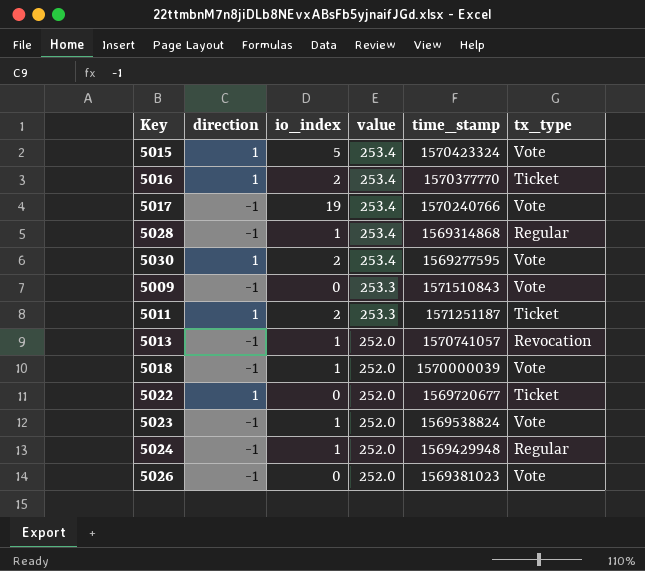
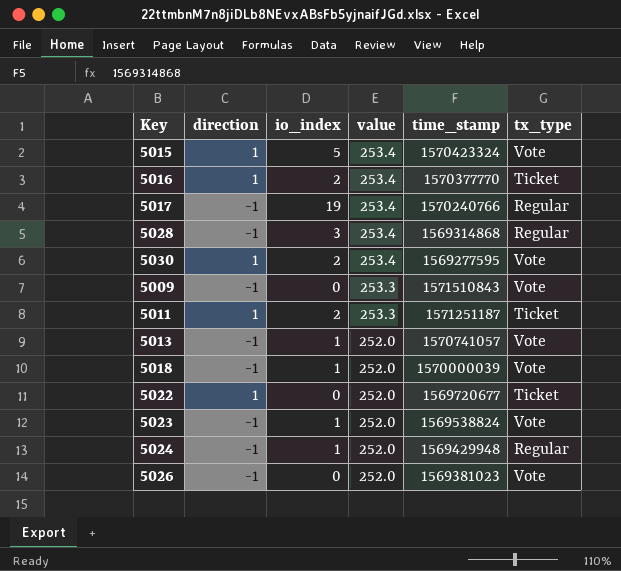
5017 | tx_type: Vote -> Regular
5028 | io_index: 1 -> 3
5013 | tx_type: Revocation -> Vote

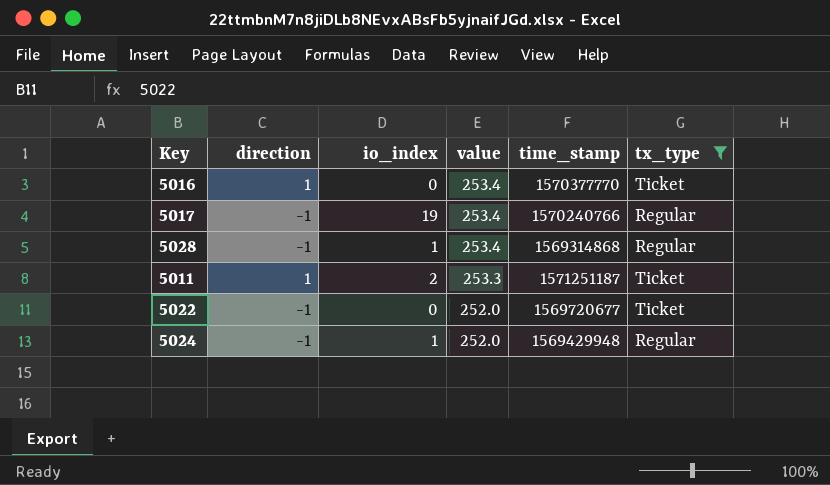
filter: none -> tx_type != Vote
5016 | io_index: 2 -> 0
5028 | io_index: 3 -> 1
5022 | direction: 1 -> -1

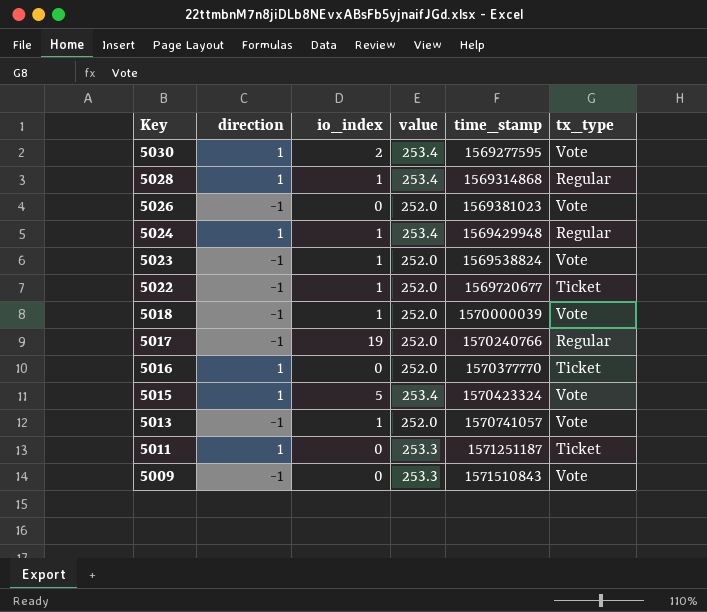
filter: tx_type != Vote -> none
row order: value descending -> Key descending
5028 | direction: -1 -> 1
5024 | direction: -1 -> 1
5024 | value: 252.0 -> 253.4
5022 | io_index: 0 -> 1
5017 | value: 253.4 -> 252.0
5016 | value: 253.4 -> 252.0
5011 | io_index: 2 -> 0

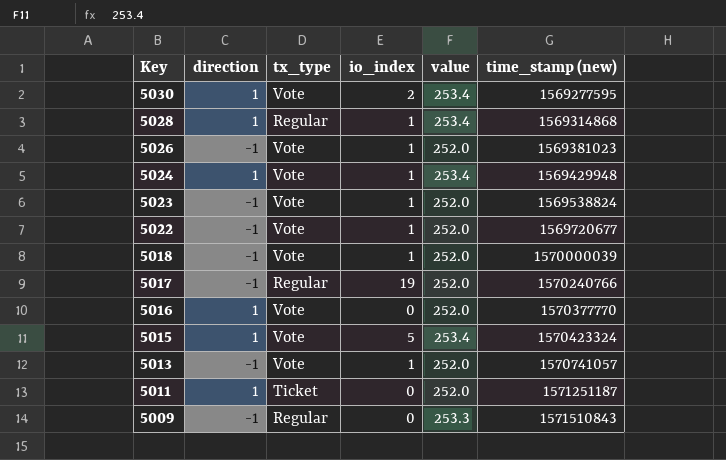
column tx_type | position: 6 -> 3
column name: time_stamp -> time_stamp (new)
5026 | io_index: 0 -> 1
5024 | tx_type: Regular -> Vote
5022 | tx_type: Ticket -> Vote
5016 | tx_type: Ticket -> Vote
5011 | value: 253.3 -> 252.0
5009 | tx_type: Vote -> Regular

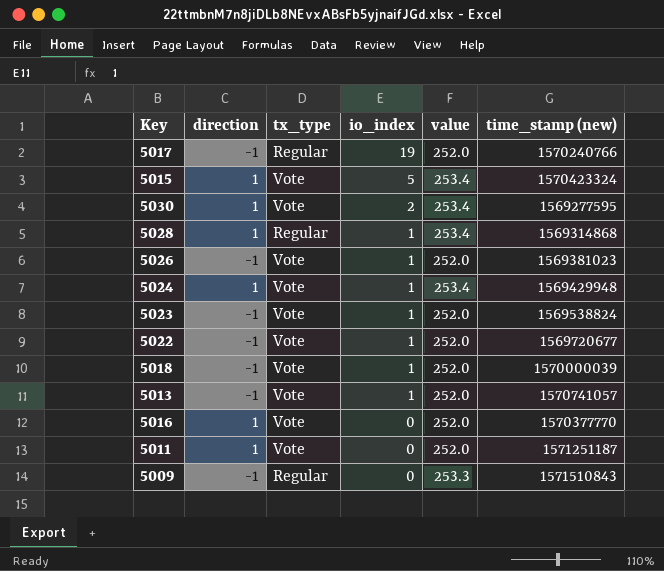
row order: Key descending -> io_index descending
5011 | tx_type: Ticket -> Vote

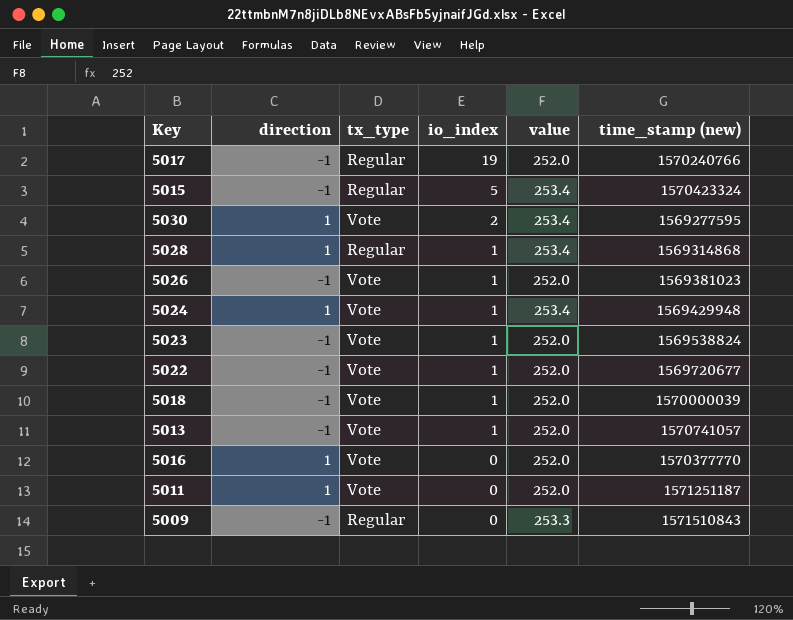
5015 | direction: 1 -> -1
5015 | tx_type: Vote -> Regular

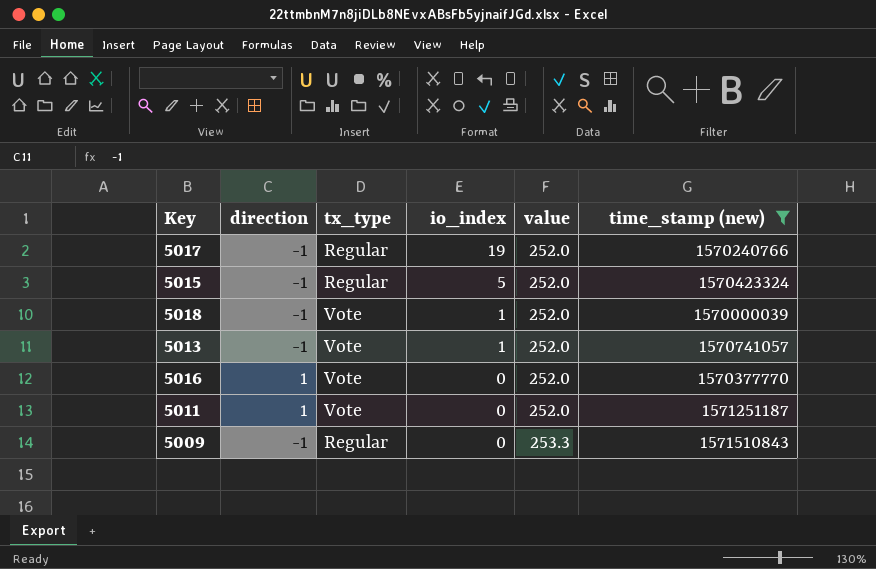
filter: none -> time_stamp (new) >= 1570000039
5015 | value: 253.4 -> 252.0

